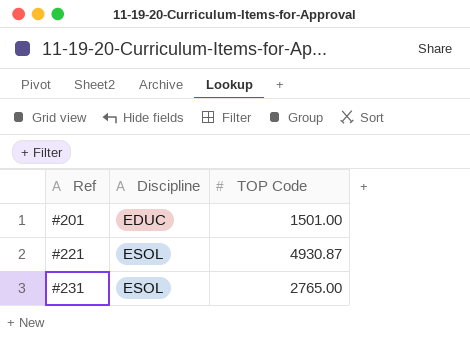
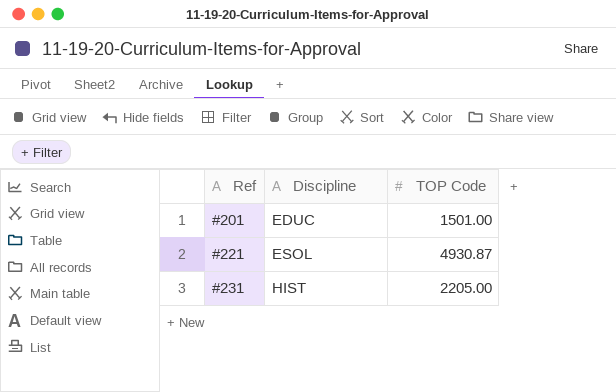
#231 | Discipline: ESOL -> HIST
#231 | TOP Code: 2765.00 -> 2205.00

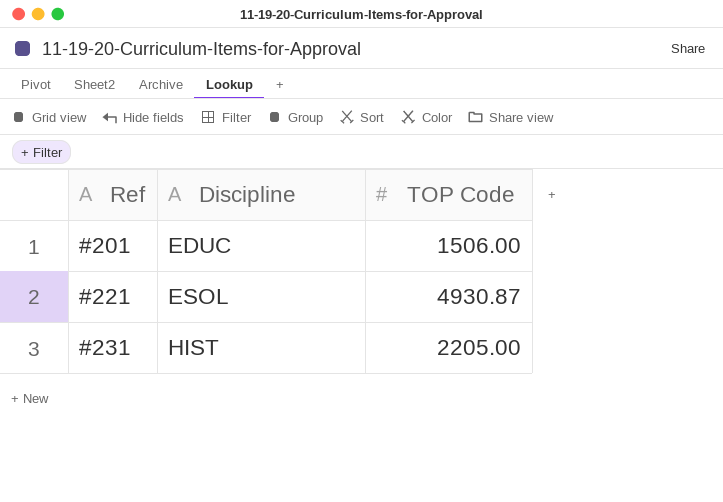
#201 | TOP Code: 1501.00 -> 1506.00

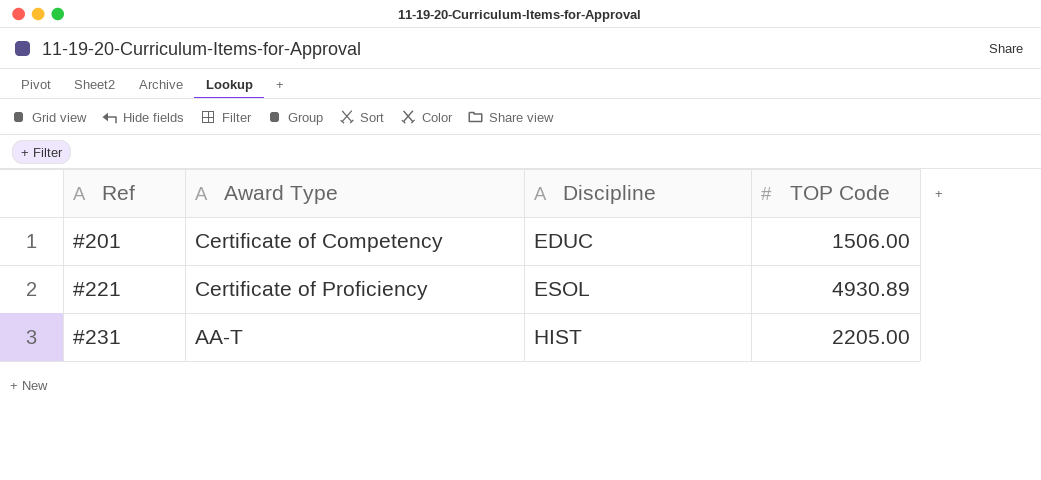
column Award Type | position: none -> 2
#221 | TOP Code: 4930.87 -> 4930.89

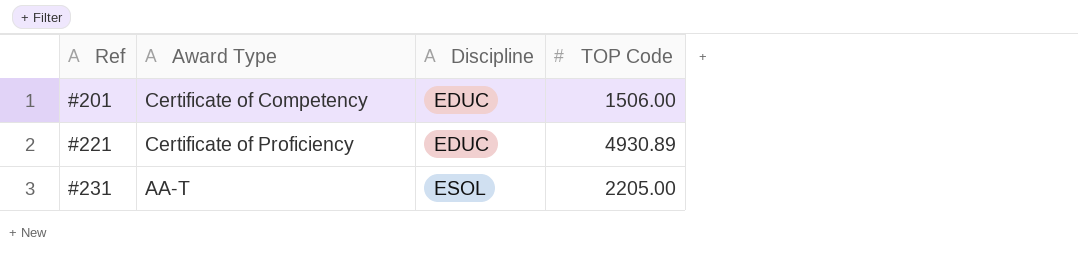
#221 | Discipline: ESOL -> EDUC
#231 | Discipline: HIST -> ESOL

